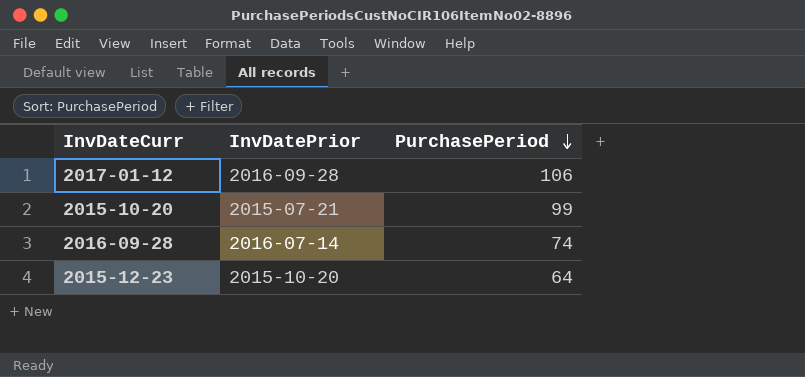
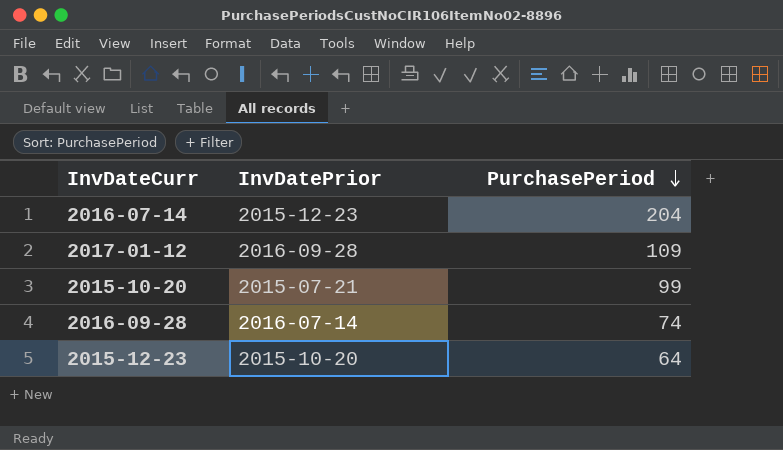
row 2016-07-14: none -> 2015-12-23 | 204
2017-01-12 | PurchasePeriod: 106 -> 109

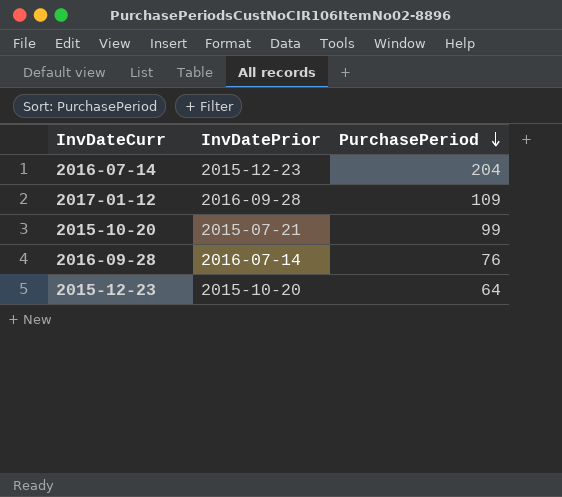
2016-09-28 | PurchasePeriod: 74 -> 76

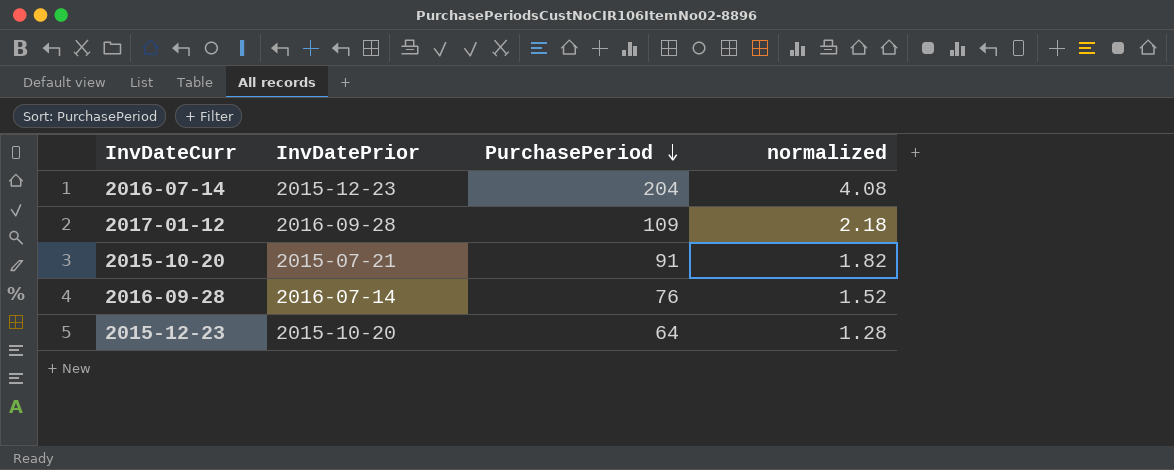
column normalized | formula: none -> [PurchasePeriod] * 0.02
2015-10-20 | PurchasePeriod: 99 -> 91

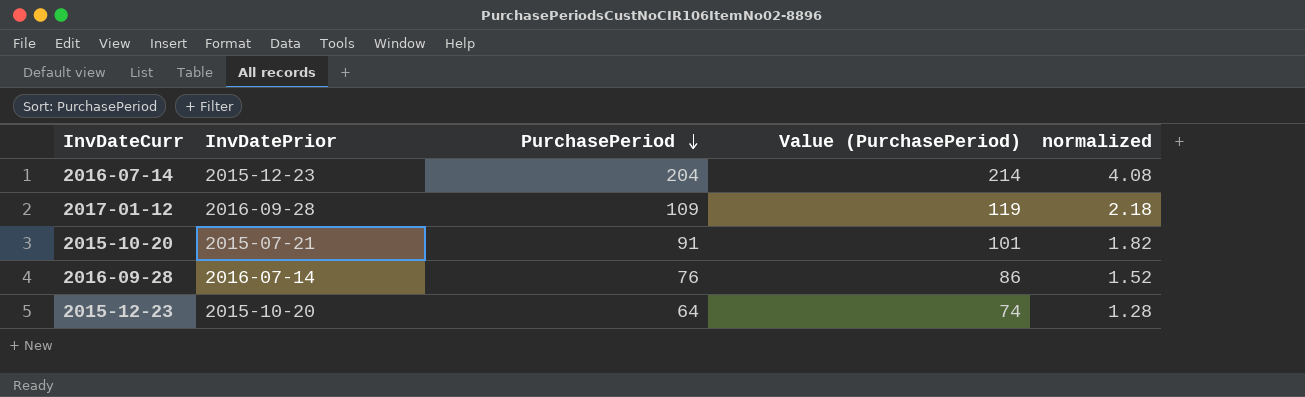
column Value (PurchasePeriod) | formula: none -> [PurchasePeriod] + 10

